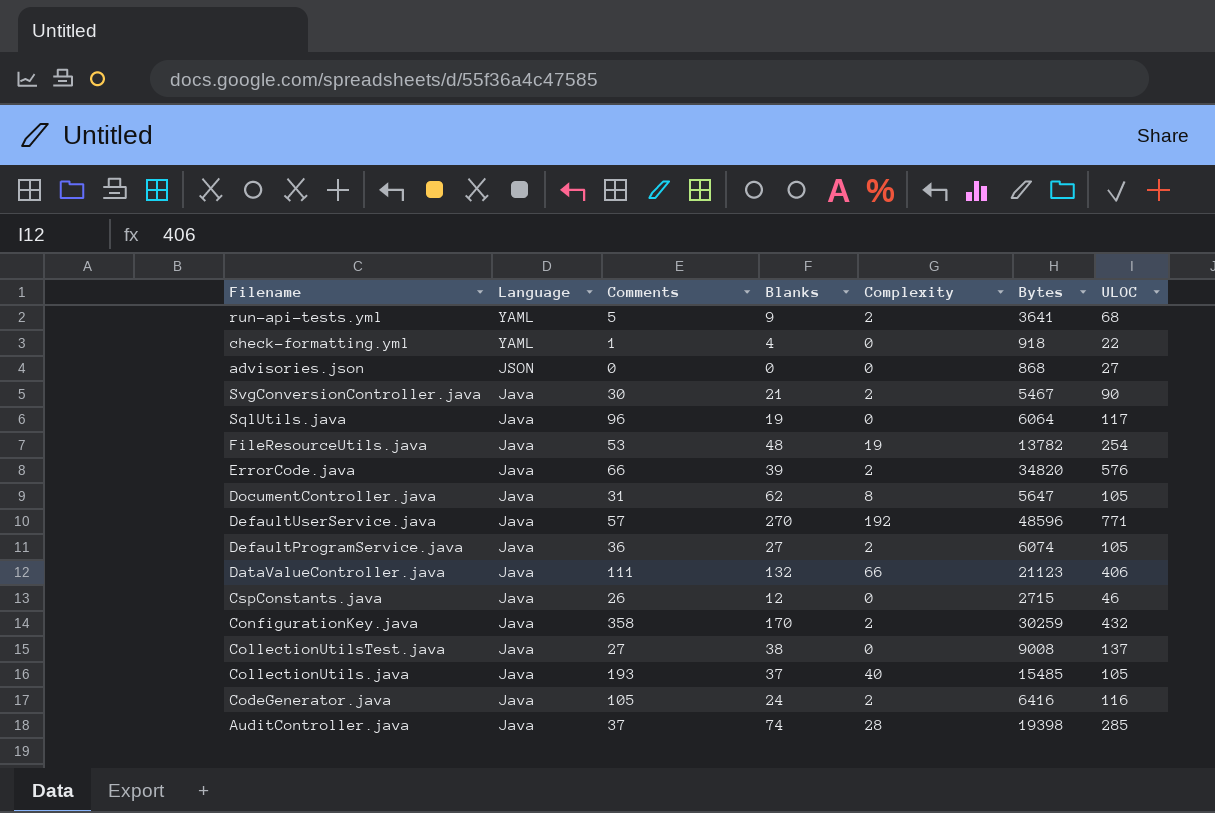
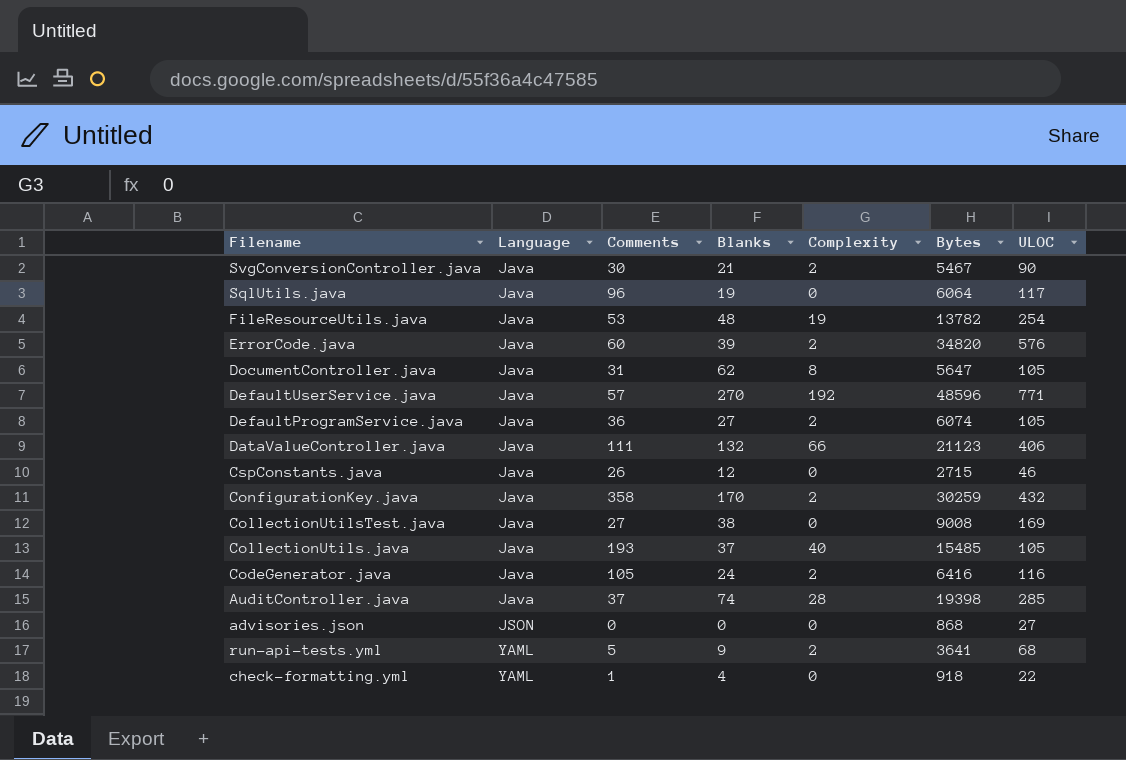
row order: Language descending -> Language ascending
ErrorCode.java | Comments: 66 -> 60
CollectionUtilsTest.java | ULOC: 137 -> 169

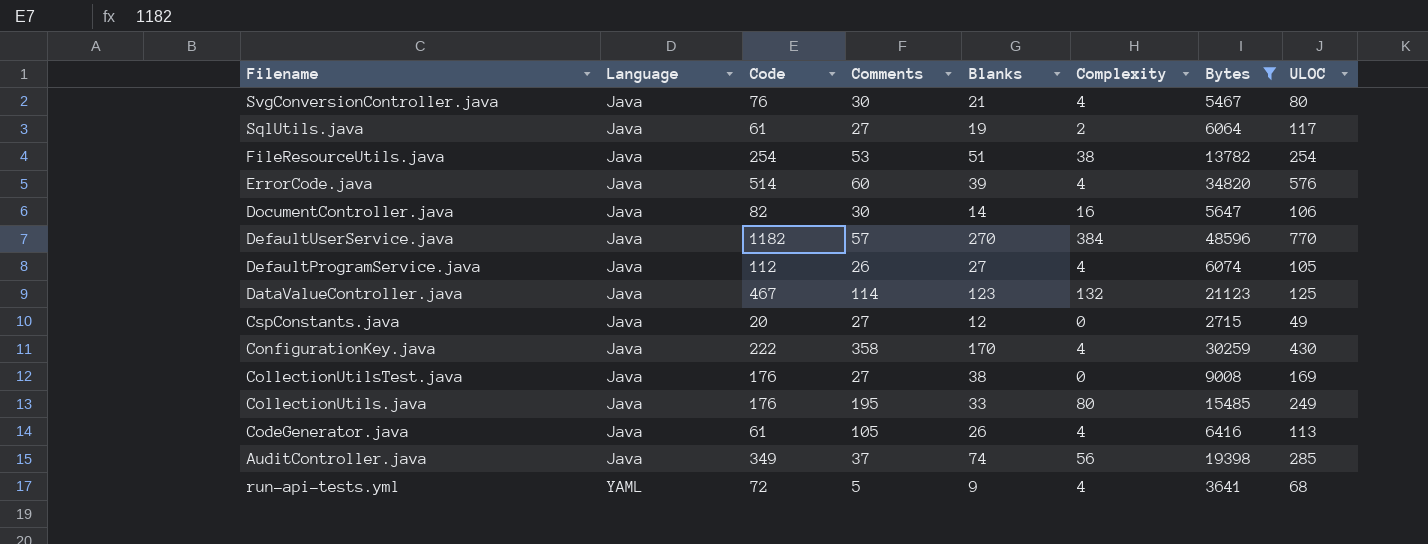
filter: none -> Bytes >= 2715
column Code | position: none -> 3
SvgConversionController.java | Complexity: 2 -> 4
SvgConversionController.java | ULOC: 90 -> 80
SqlUtils.java | Comments: 96 -> 27
SqlUtils.java | Complexity: 0 -> 2
FileResourceUtils.java | Blanks: 48 -> 51
FileResourceUtils.java | Complexity: 19 -> 38
ErrorCode.java | Complexity: 2 -> 4
DocumentController.java | Comments: 31 -> 30
DocumentController.java | Blanks: 62 -> 14
DocumentController.java | Complexity: 8 -> 16
DocumentController.java | ULOC: 105 -> 106
DefaultUserService.java | Complexity: 192 -> 384
DefaultUserService.java | ULOC: 771 -> 770
DefaultProgramService.java | Comments: 36 -> 26
DefaultProgramService.java | Complexity: 2 -> 4
DataValueController.java | Comments: 111 -> 114
DataValueController.java | Blanks: 132 -> 123
DataValueController.java | Complexity: 66 -> 132
DataValueController.java | ULOC: 406 -> 125
CspConstants.java | Comments: 26 -> 27
CspConstants.java | ULOC: 46 -> 49
ConfigurationKey.java | Complexity: 2 -> 4
ConfigurationKey.java | ULOC: 432 -> 430
CollectionUtils.java | Comments: 193 -> 195
CollectionUtils.java | Blanks: 37 -> 33
CollectionUtils.java | Complexity: 40 -> 80
CollectionUtils.java | ULOC: 105 -> 249
CodeGenerator.java | Blanks: 24 -> 26
CodeGenerator.java | Complexity: 2 -> 4
CodeGenerator.java | ULOC: 116 -> 113
AuditController.java | Complexity: 28 -> 56
run-api-tests.yml | Complexity: 2 -> 4

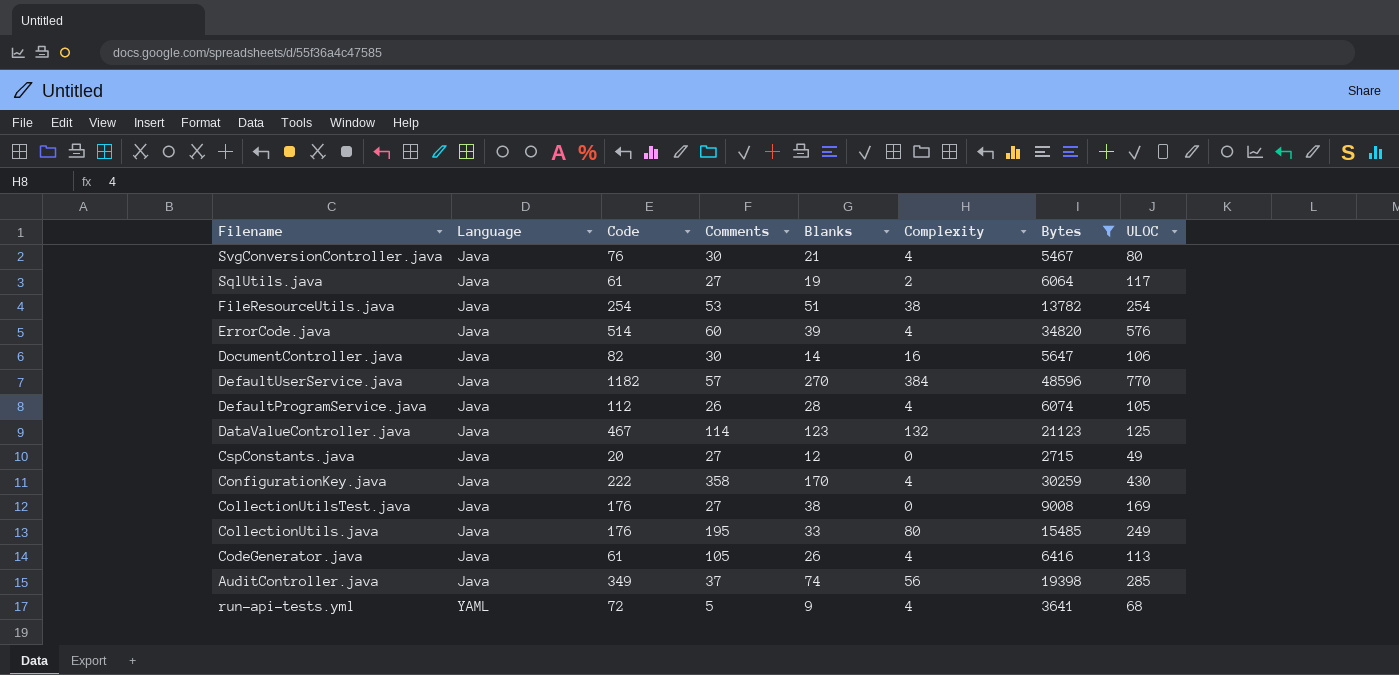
DefaultProgramService.java | Blanks: 27 -> 28

